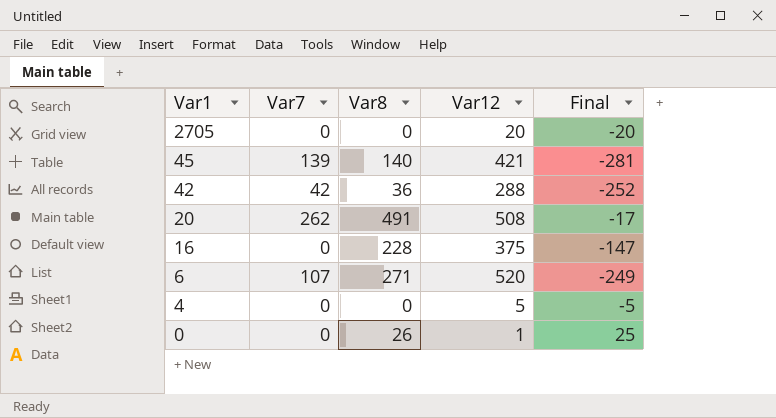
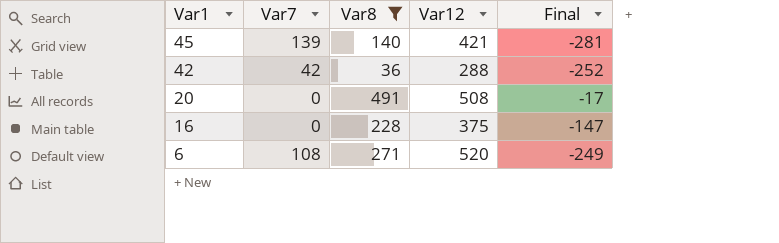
filter: none -> Var8 >= 36
20 | Var7: 262 -> 0
6 | Var7: 107 -> 108

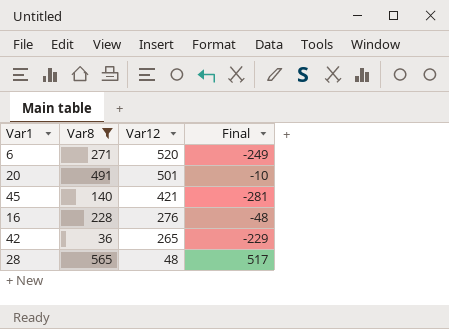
row order: Var1 descending -> Var12 descending
column Var7 | position: 2 -> none
20 | Var12: 508 -> 501
20 | Final: -17 -> -10
16 | Var12: 375 -> 276
16 | Final: -147 -> -48
42 | Var12: 288 -> 265
42 | Final: -252 -> -229
row 28: none -> 565 | 48 | 517

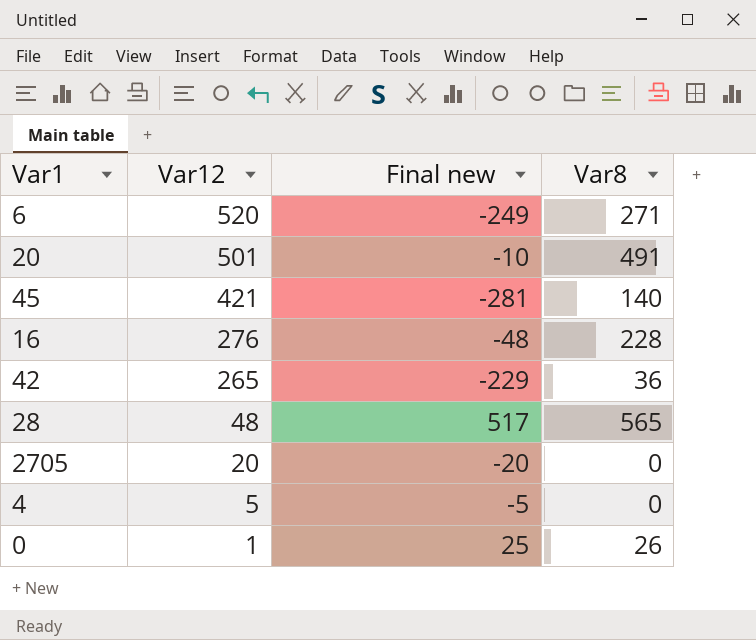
filter: Var8 >= 36 -> none
column name: Final -> Final new
column Var8 | position: 2 -> 4

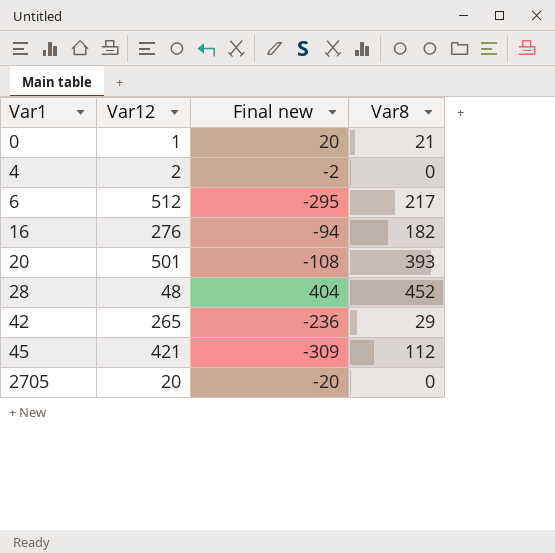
row order: Var12 descending -> Var1 ascending
0 | Final new: 25 -> 20
0 | Var8: 26 -> 21
4 | Var12: 5 -> 2
4 | Final new: -5 -> -2
6 | Var12: 520 -> 512
6 | Final new: -249 -> -295
6 | Var8: 271 -> 217
16 | Final new: -48 -> -94
16 | Var8: 228 -> 182
20 | Final new: -10 -> -108
20 | Var8: 491 -> 393
28 | Final new: 517 -> 404
28 | Var8: 565 -> 452
42 | Final new: -229 -> -236
42 | Var8: 36 -> 29
45 | Final new: -281 -> -309
45 | Var8: 140 -> 112

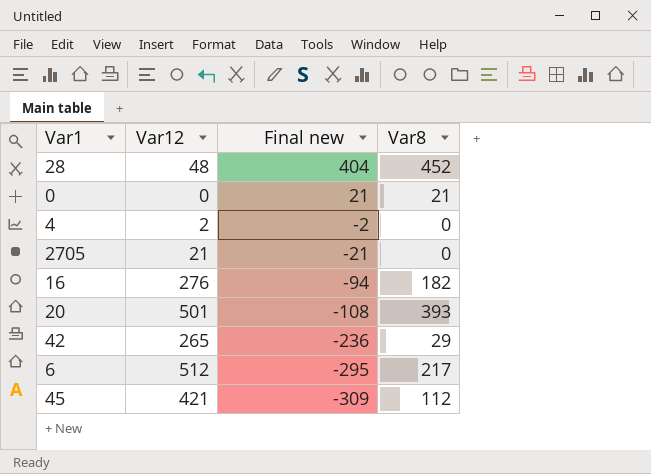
row order: Var1 ascending -> Final new descending
0 | Var12: 1 -> 0
0 | Final new: 20 -> 21
2705 | Var12: 20 -> 21
2705 | Final new: -20 -> -21

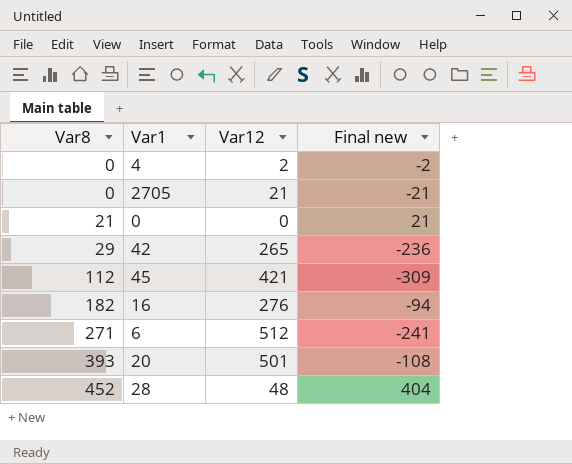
row order: Final new descending -> Var8 ascending
column Var8 | position: 4 -> 1
6 | Var8: 217 -> 271
6 | Final new: -295 -> -241

